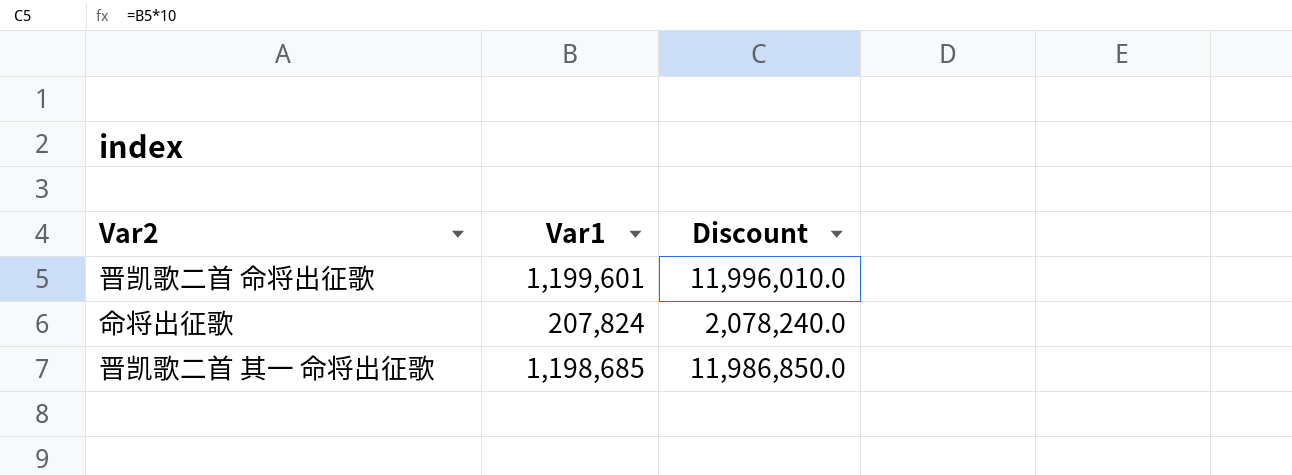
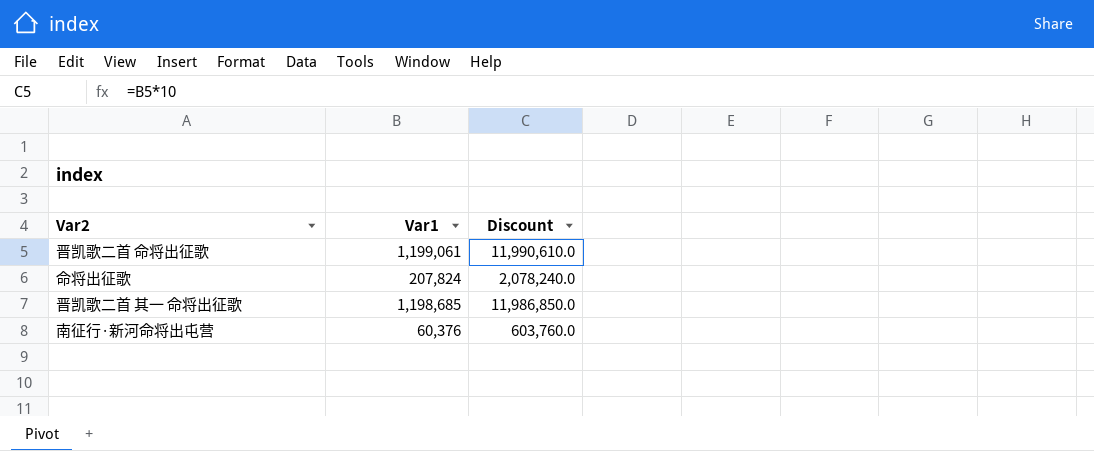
晋凯歌二首 命将出征歌 | Var1: 1,199,601 -> 1,199,061
晋凯歌二首 命将出征歌 | Discount: 11,996,010.0 -> 11,990,610.0
row 南征行·新河命将出屯营: none -> 60,376 | 603,760.0

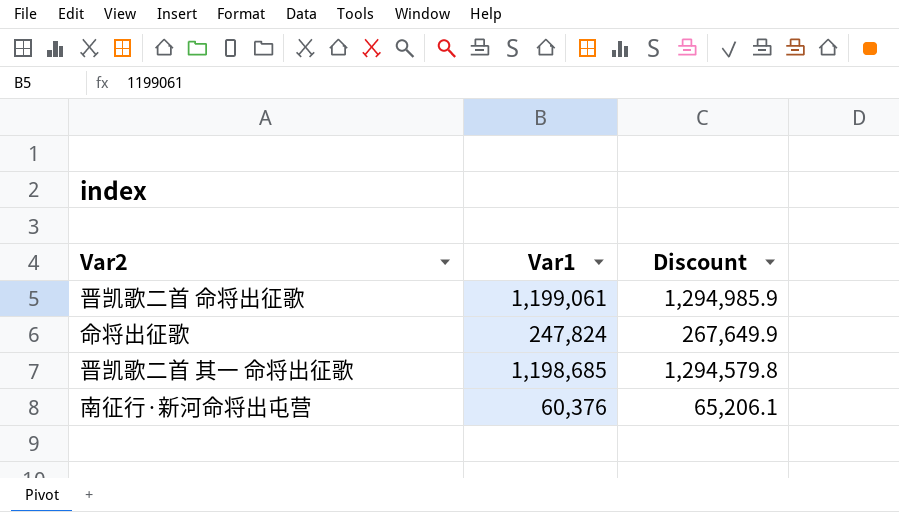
column Discount | formula: [Var1] * 10 -> [Var1] * 1.08
命将出征歌 | Var1: 207,824 -> 247,824

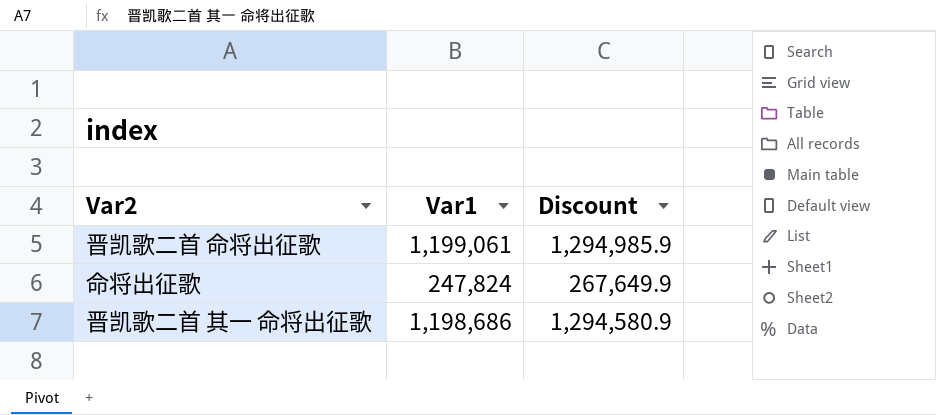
row 南征行·新河命将出屯营: 60,376 | 65,206.1 -> none
晋凯歌二首 其一 命将出征歌 | Var1: 1,198,685 -> 1,198,686
晋凯歌二首 其一 命将出征歌 | Discount: 1,294,579.8 -> 1,294,580.9

